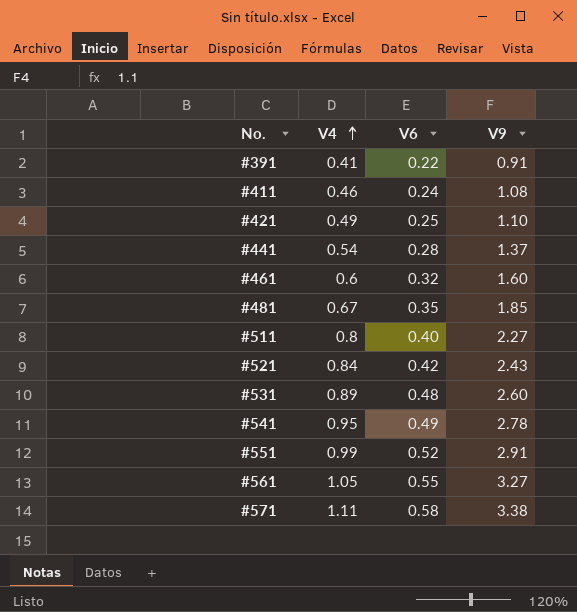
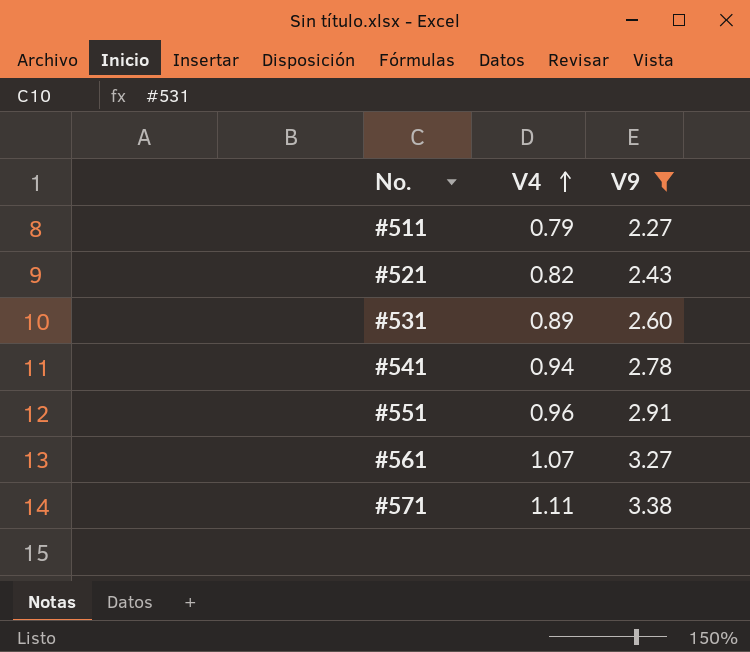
filter: none -> V9 >= 2.27
column V6 | position: 3 -> none
#511 | V4: 0.8 -> 0.79
#521 | V4: 0.84 -> 0.82
#541 | V4: 0.95 -> 0.94
#551 | V4: 0.99 -> 0.96
#561 | V4: 1.05 -> 1.07

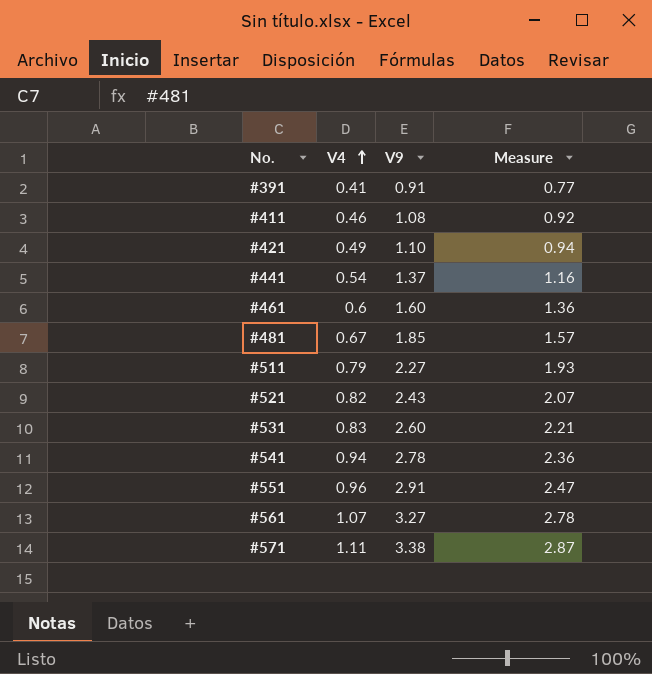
filter: V9 >= 2.27 -> none
column Measure | formula: none -> [V9] * 0.85
#531 | V4: 0.89 -> 0.83

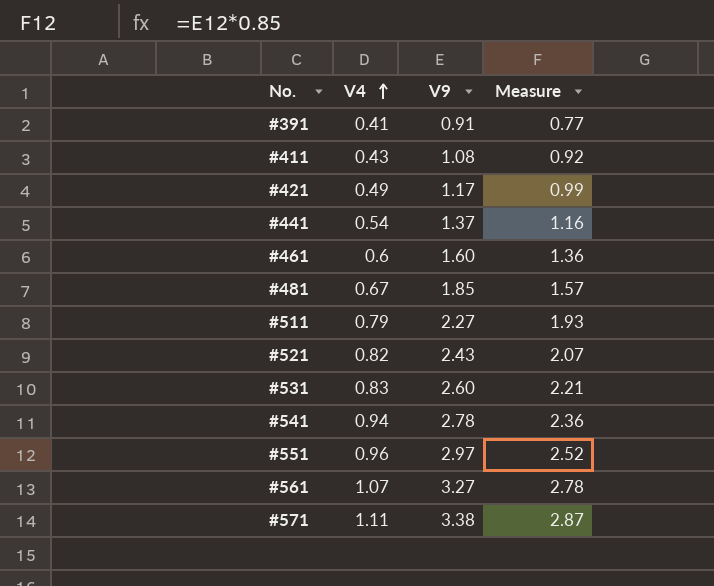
#411 | V4: 0.46 -> 0.43
#421 | V9: 1.10 -> 1.17
#421 | Measure: 0.94 -> 0.99
#551 | V9: 2.91 -> 2.97
#551 | Measure: 2.47 -> 2.52

